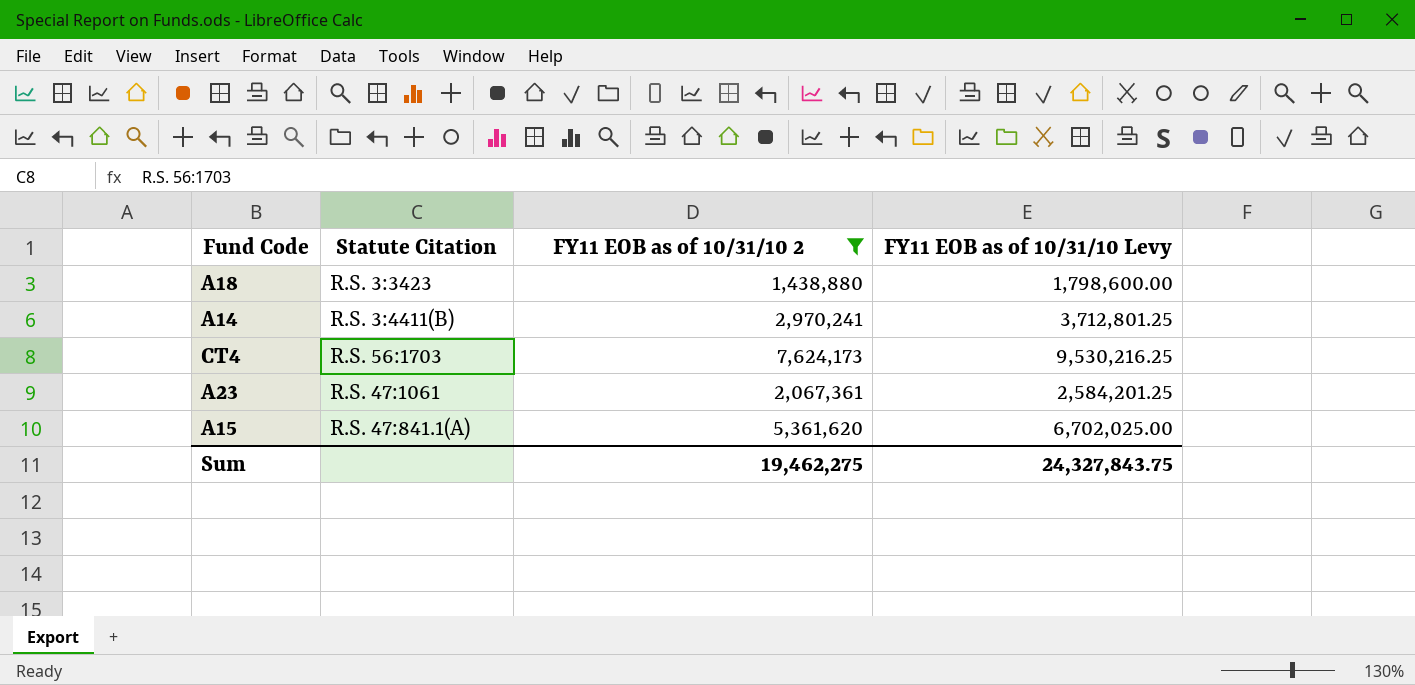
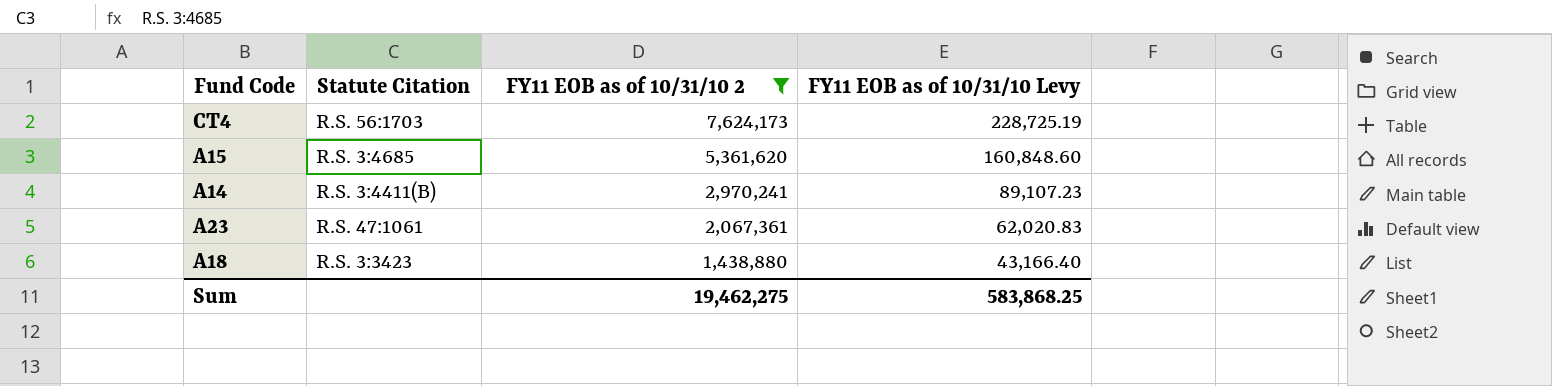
row order: none -> FY11 EOB as of 10/31/10 2 descending
column FY11 EOB as of 10/31/10 Levy | formula: [FY11 EOB as of 10/31/10 2] * 1.25 -> [FY11 EOB as of 10/31/10 2] * 0.03
A15 | Statute Citation: R.S. 47:841.1(A) -> R.S. 3:4685
Sum | FY11 EOB as of 10/31/10 Levy: 24,327,843.75 -> 583,868.25

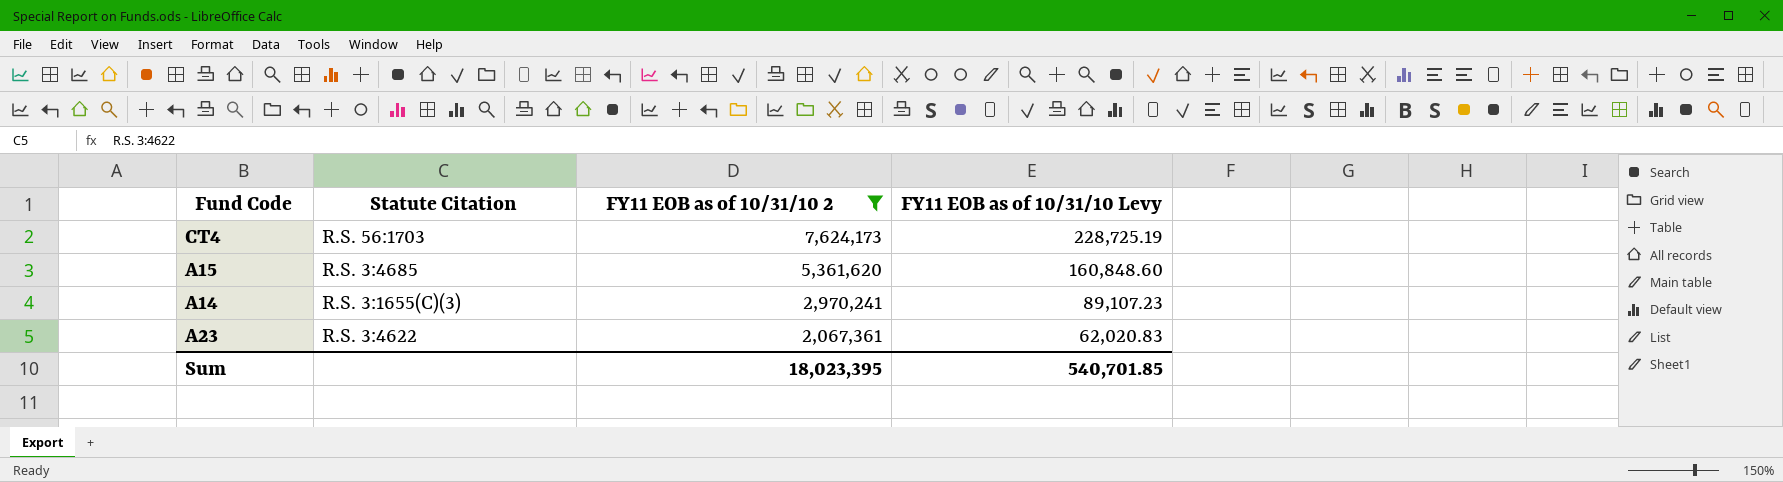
row A18: R.S. 3:3423 | 1,438,880 | 43,166.40 -> none
A14 | Statute Citation: R.S. 3:4411(B) -> R.S. 3:1655(C)(3)
A23 | Statute Citation: R.S. 47:1061 -> R.S. 3:4622
Sum | FY11 EOB as of 10/31/10 2: 19,462,275 -> 18,023,395
Sum | FY11 EOB as of 10/31/10 Levy: 583,868.25 -> 540,701.85

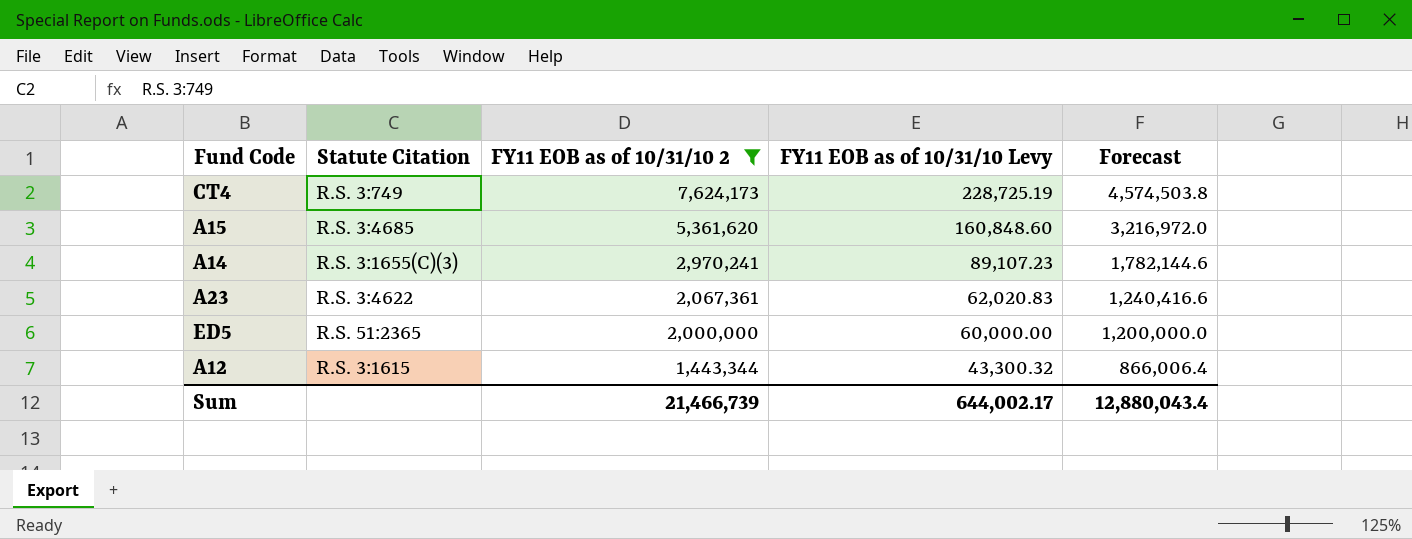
column Forecast | formula: none -> [FY11 EOB as of 10/31/10 2] * 0.6
CT4 | Statute Citation: R.S. 56:1703 -> R.S. 3:749
row ED5: none -> R.S. 51:2365 | 2,000,000 | 60,000.00 | 1,200,000.0
row A12: none -> R.S. 3:1615 | 1,443,344 | 43,300.32 | 866,006.4
Sum | FY11 EOB as of 10/31/10 2: 18,023,395 -> 21,466,739
Sum | FY11 EOB as of 10/31/10 Levy: 540,701.85 -> 644,002.17

